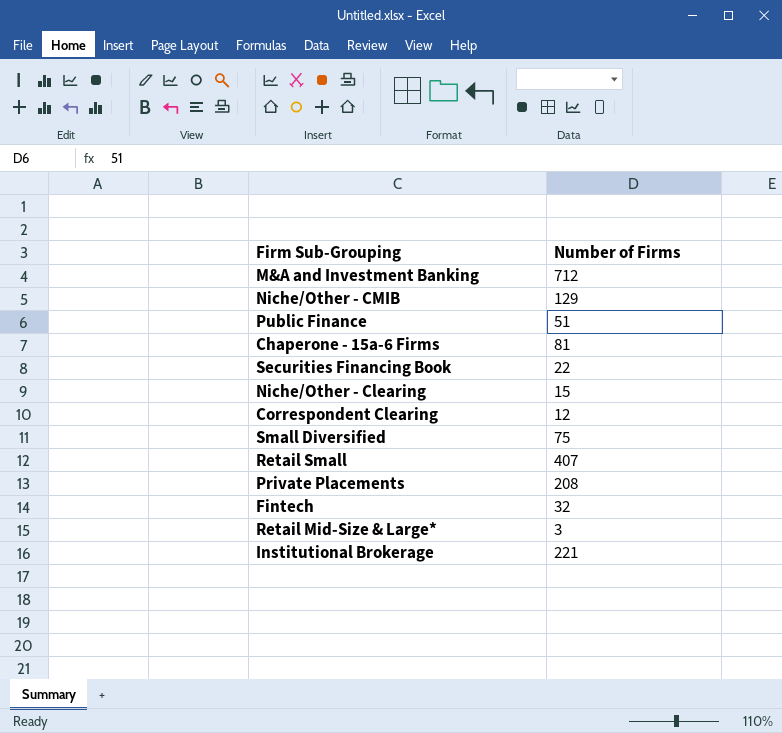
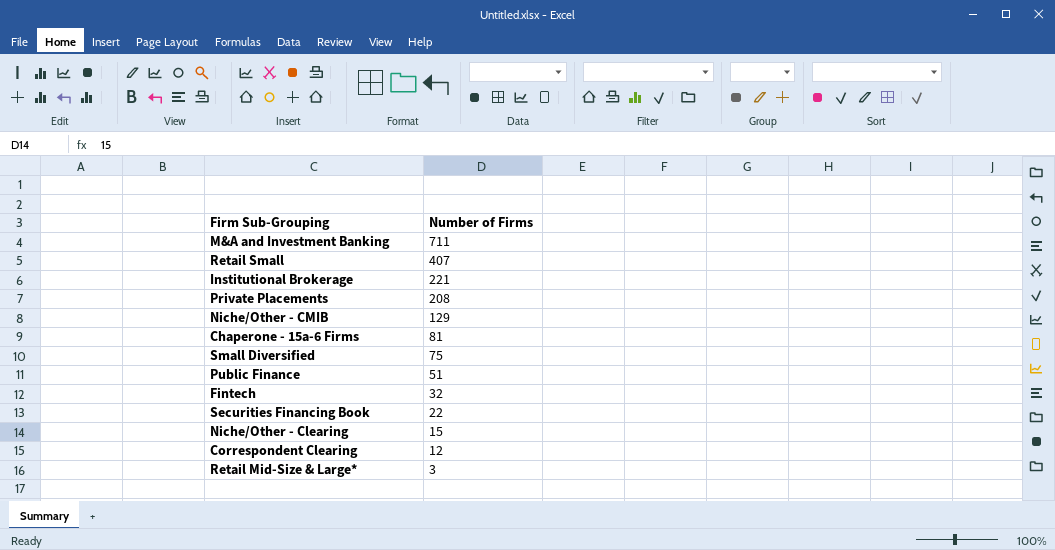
row order: none -> Number of Firms descending
M&A and Investment Banking | Number of Firms: 712 -> 711

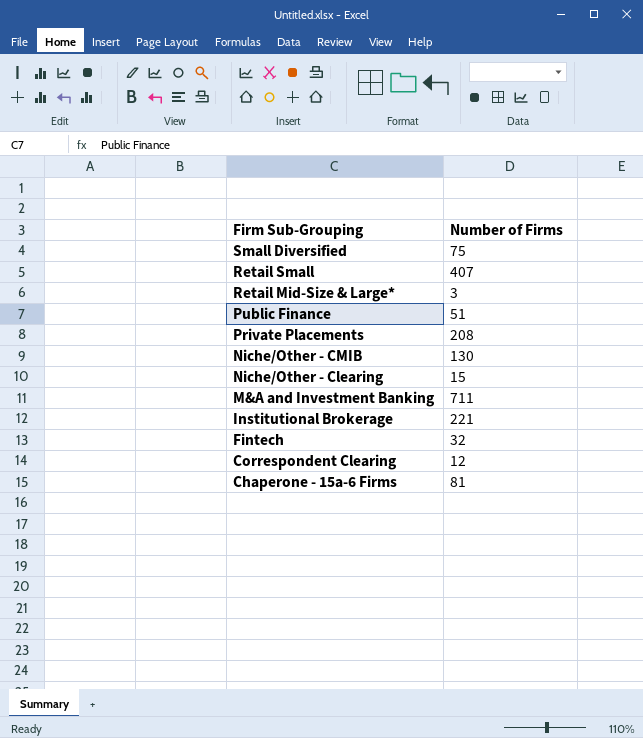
row order: Number of Firms descending -> Firm Sub-Grouping descending
row Securities Financing Book: 22 -> none
Niche/Other - CMIB | Number of Firms: 129 -> 130

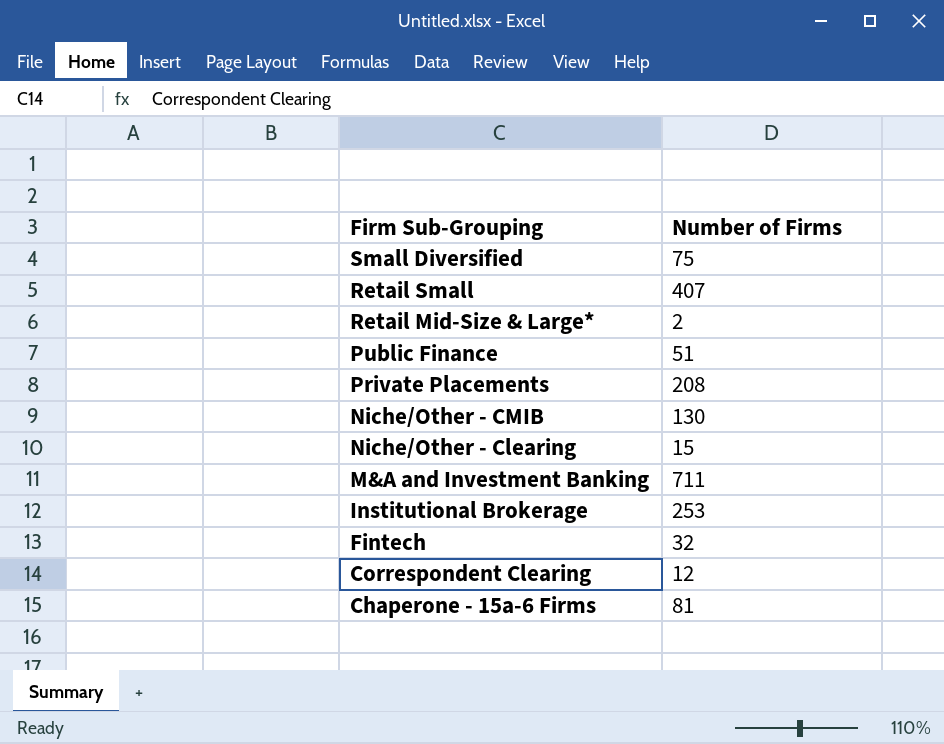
Retail Mid-Size & Large* | Number of Firms: 3 -> 2
Institutional Brokerage | Number of Firms: 221 -> 253

